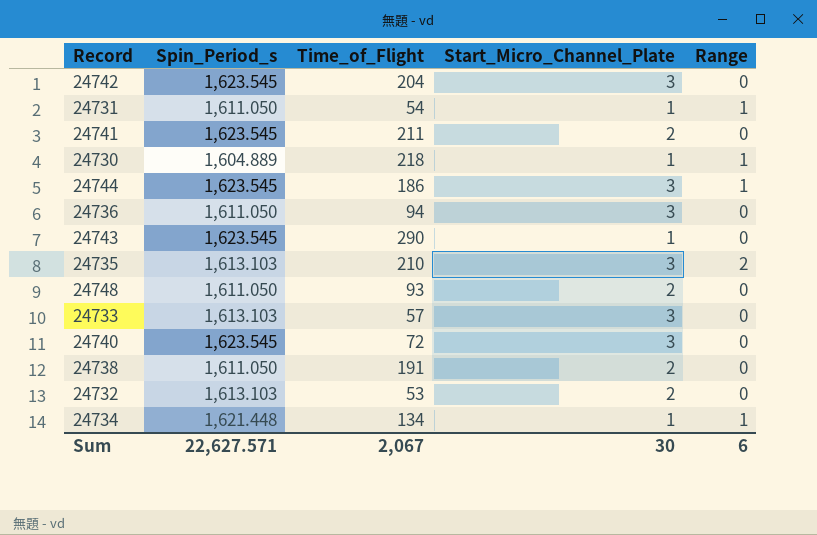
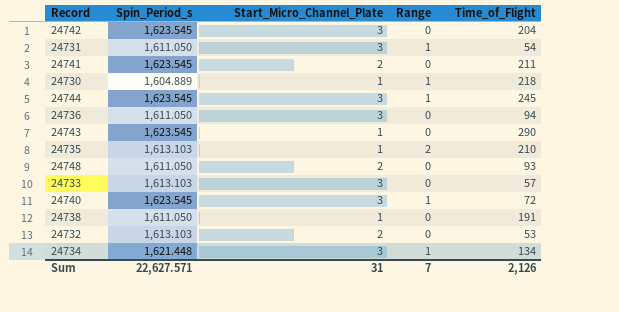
column Time_of_Flight | position: 3 -> 5
24731 | Start_Micro_Channel_Plate: 1 -> 3
24744 | Time_of_Flight: 186 -> 245
24735 | Start_Micro_Channel_Plate: 3 -> 1
24740 | Range: 0 -> 1
24738 | Start_Micro_Channel_Plate: 2 -> 1
24734 | Start_Micro_Channel_Plate: 1 -> 3
Sum | Start_Micro_Channel_Plate: 30 -> 31
Sum | Range: 6 -> 7
Sum | Time_of_Flight: 2,067 -> 2,126

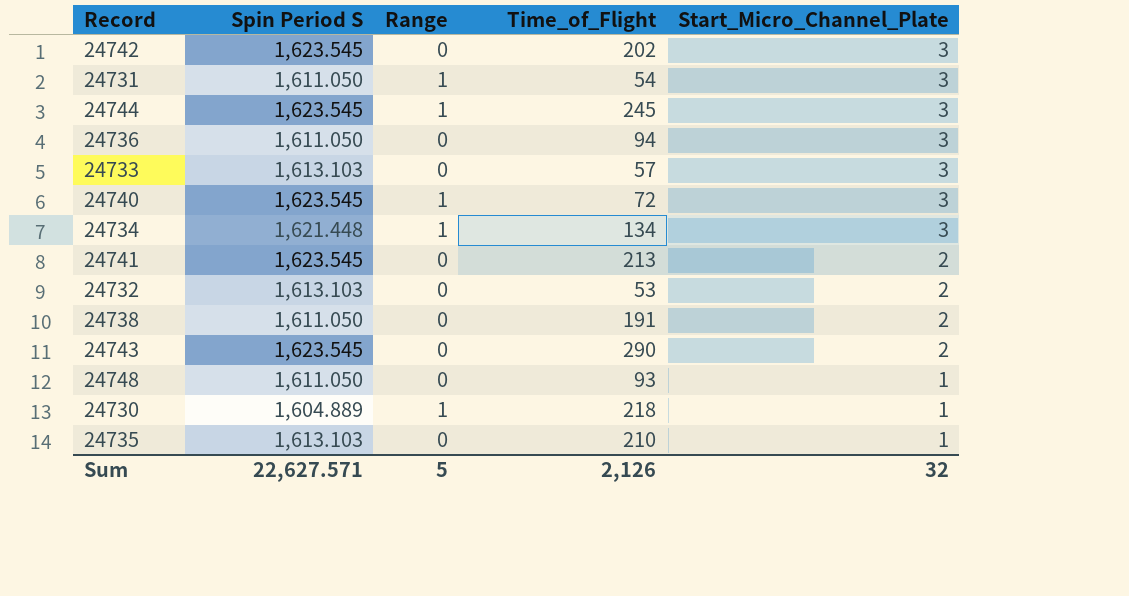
row order: none -> Start_Micro_Channel_Plate descending
column name: Spin_Period_s -> Spin Period S
column Start_Micro_Channel_Plate | position: 3 -> 5
24742 | Time_of_Flight: 204 -> 202
24741 | Time_of_Flight: 211 -> 213
24738 | Start_Micro_Channel_Plate: 1 -> 2
24743 | Start_Micro_Channel_Plate: 1 -> 2
24748 | Start_Micro_Channel_Plate: 2 -> 1
24735 | Range: 2 -> 0
Sum | Range: 7 -> 5
Sum | Start_Micro_Channel_Plate: 31 -> 32

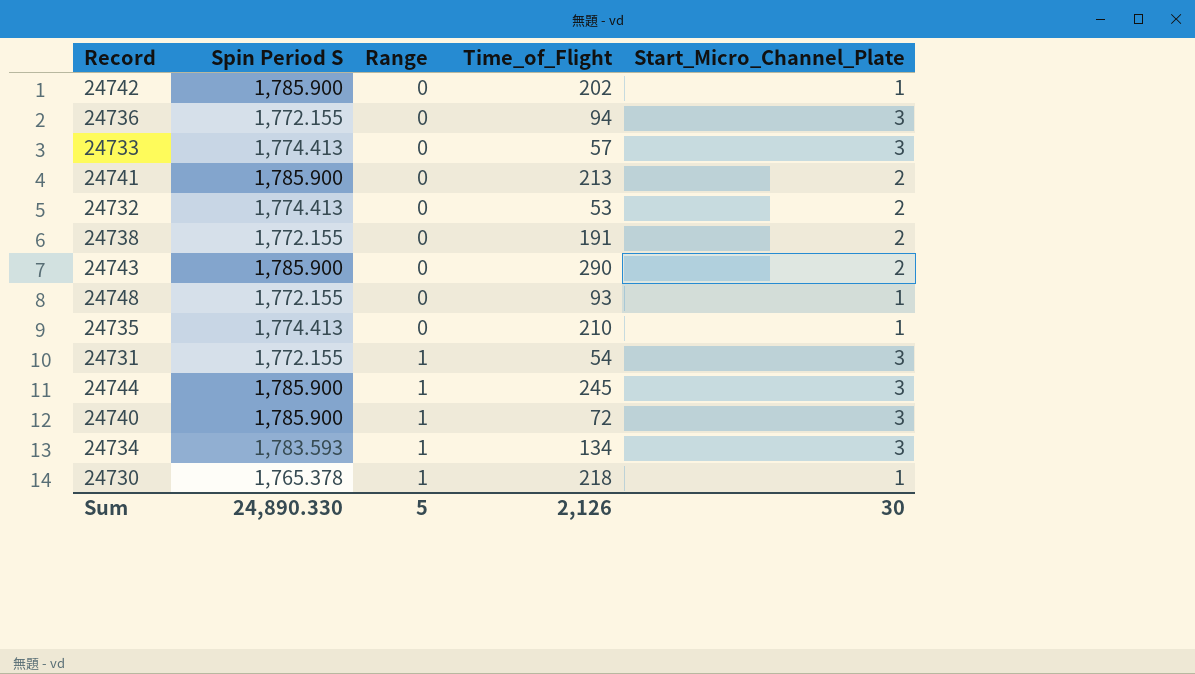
row order: Start_Micro_Channel_Plate descending -> Range ascending
24742 | Spin Period S: 1,623.545 -> 1,785.900
24742 | Start_Micro_Channel_Plate: 3 -> 1
24736 | Spin Period S: 1,611.050 -> 1,772.155
24733 | Spin Period S: 1,613.103 -> 1,774.413
24741 | Spin Period S: 1,623.545 -> 1,785.900
24732 | Spin Period S: 1,613.103 -> 1,774.413
24738 | Spin Period S: 1,611.050 -> 1,772.155
24743 | Spin Period S: 1,623.545 -> 1,785.900
24748 | Spin Period S: 1,611.050 -> 1,772.155
24735 | Spin Period S: 1,613.103 -> 1,774.413
24731 | Spin Period S: 1,611.050 -> 1,772.155
24744 | Spin Period S: 1,623.545 -> 1,785.900
24740 | Spin Period S: 1,623.545 -> 1,785.900
24734 | Spin Period S: 1,621.448 -> 1,783.593
24730 | Spin Period S: 1,604.889 -> 1,765.378
Sum | Spin Period S: 22,627.571 -> 24,890.330
Sum | Start_Micro_Channel_Plate: 32 -> 30

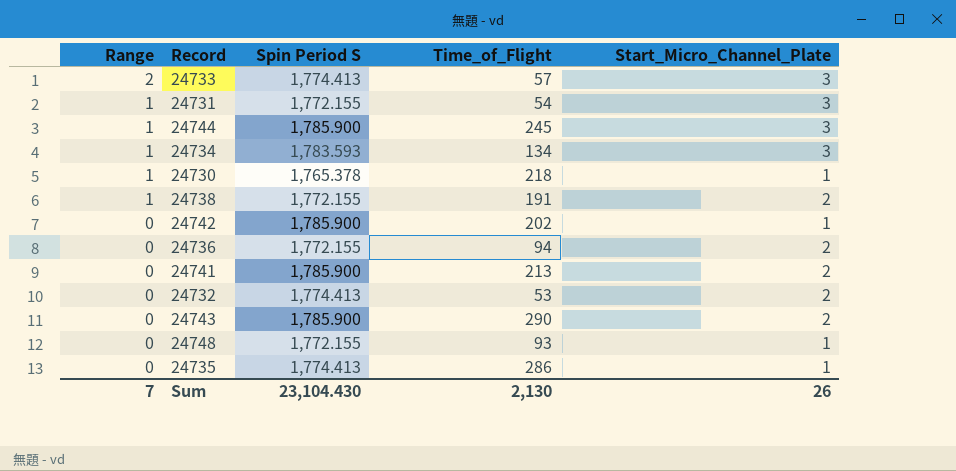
row order: Range ascending -> Range descending
column Range | position: 3 -> 1
row 24740: 1,785.900 | 1 | 72 | 3 -> none
24733 | Range: 0 -> 2
24738 | Range: 0 -> 1
24736 | Start_Micro_Channel_Plate: 3 -> 2
24735 | Time_of_Flight: 210 -> 286
Sum | Range: 5 -> 7
Sum | Spin Period S: 24,890.330 -> 23,104.430
Sum | Time_of_Flight: 2,126 -> 2,130
Sum | Start_Micro_Channel_Plate: 30 -> 26

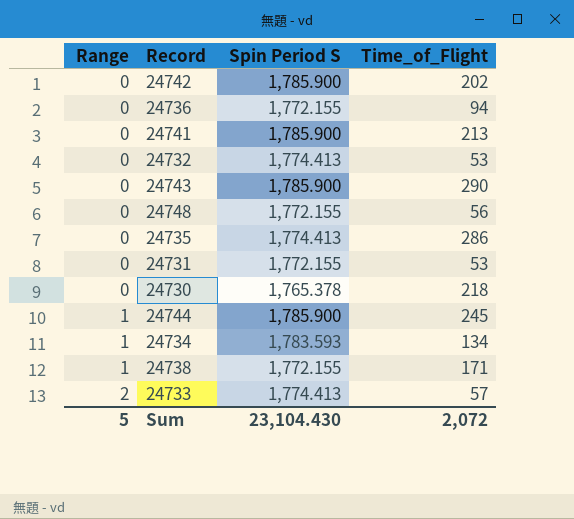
row order: Range descending -> Range ascending
column Start_Micro_Channel_Plate | position: 5 -> none
24748 | Time_of_Flight: 93 -> 56
24731 | Range: 1 -> 0
24731 | Time_of_Flight: 54 -> 53
24730 | Range: 1 -> 0
24738 | Time_of_Flight: 191 -> 171
Sum | Range: 7 -> 5
Sum | Time_of_Flight: 2,130 -> 2,072

